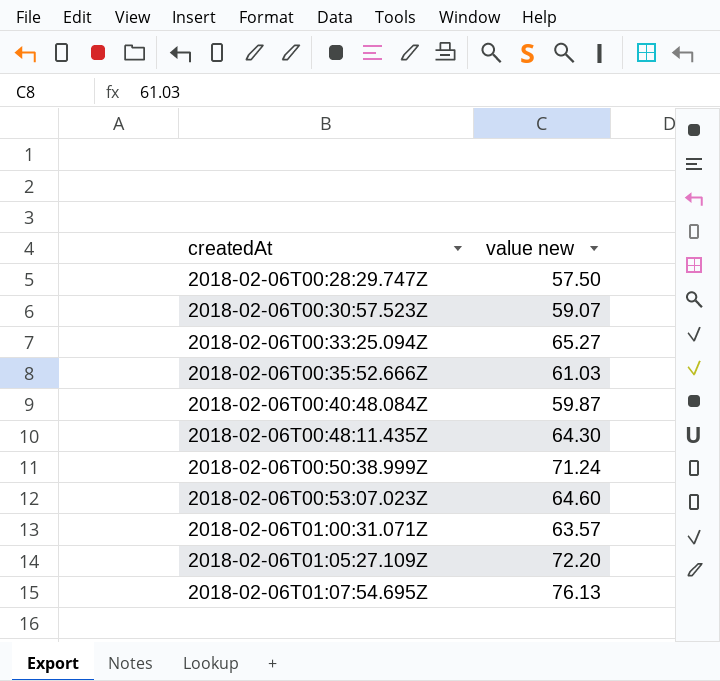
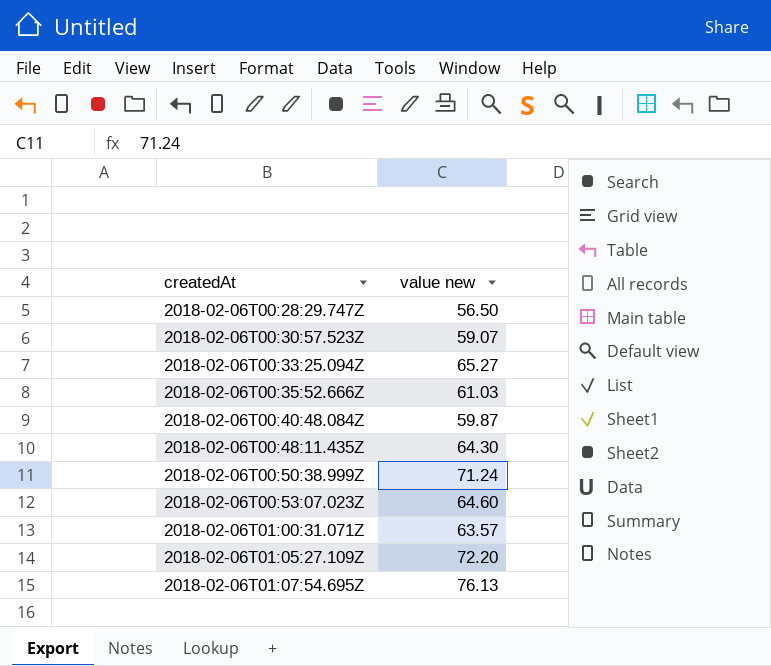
2018-02-06T00:28:29.747Z | value new: 57.50 -> 56.50

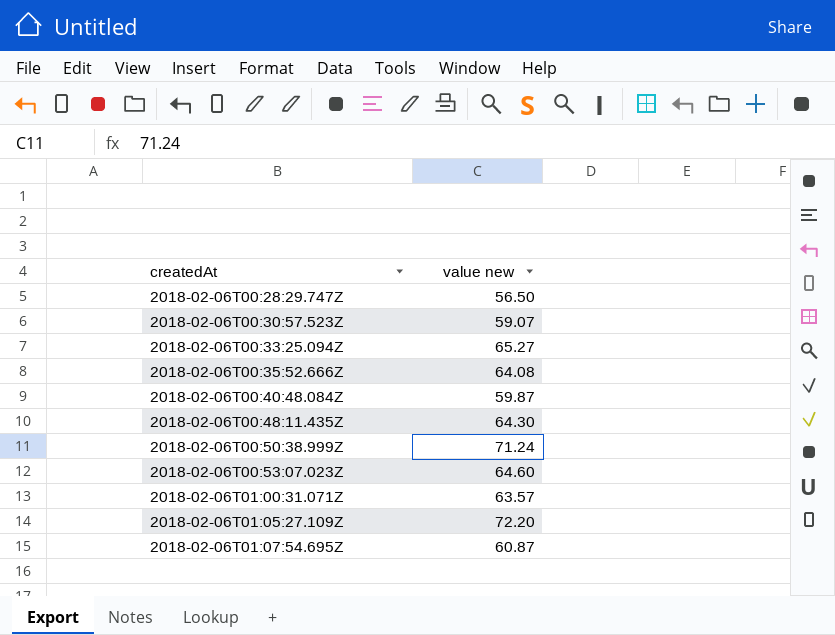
2018-02-06T00:35:52.666Z | value new: 61.03 -> 64.08
2018-02-06T01:07:54.695Z | value new: 76.13 -> 60.87

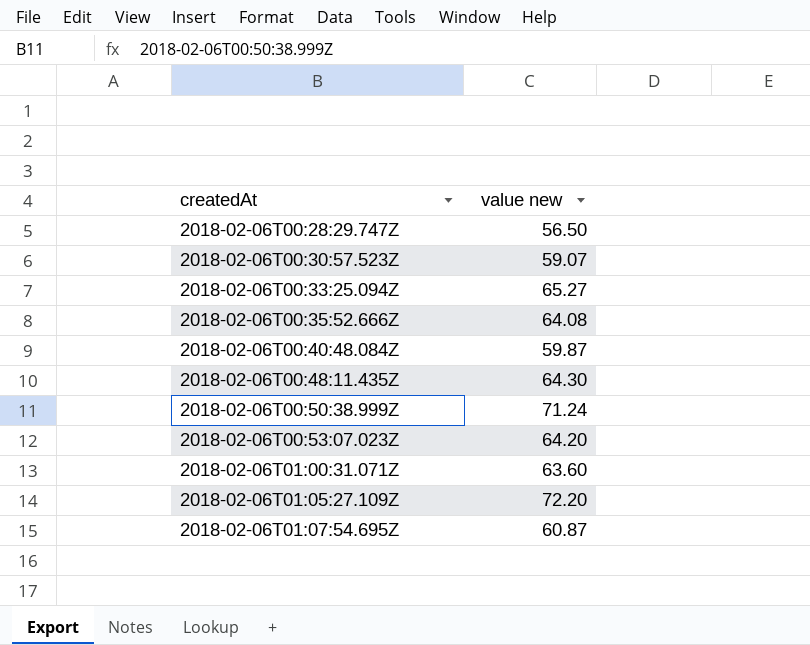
2018-02-06T00:53:07.023Z | value new: 64.60 -> 64.20
2018-02-06T01:00:31.071Z | value new: 63.57 -> 63.60

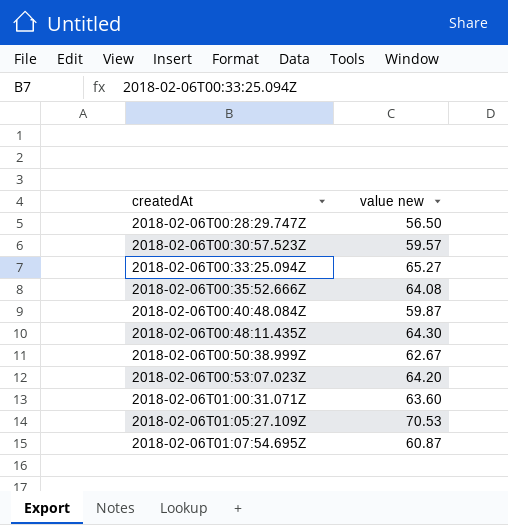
2018-02-06T00:30:57.523Z | value new: 59.07 -> 59.57
2018-02-06T00:50:38.999Z | value new: 71.24 -> 62.67
2018-02-06T01:05:27.109Z | value new: 72.20 -> 70.53

